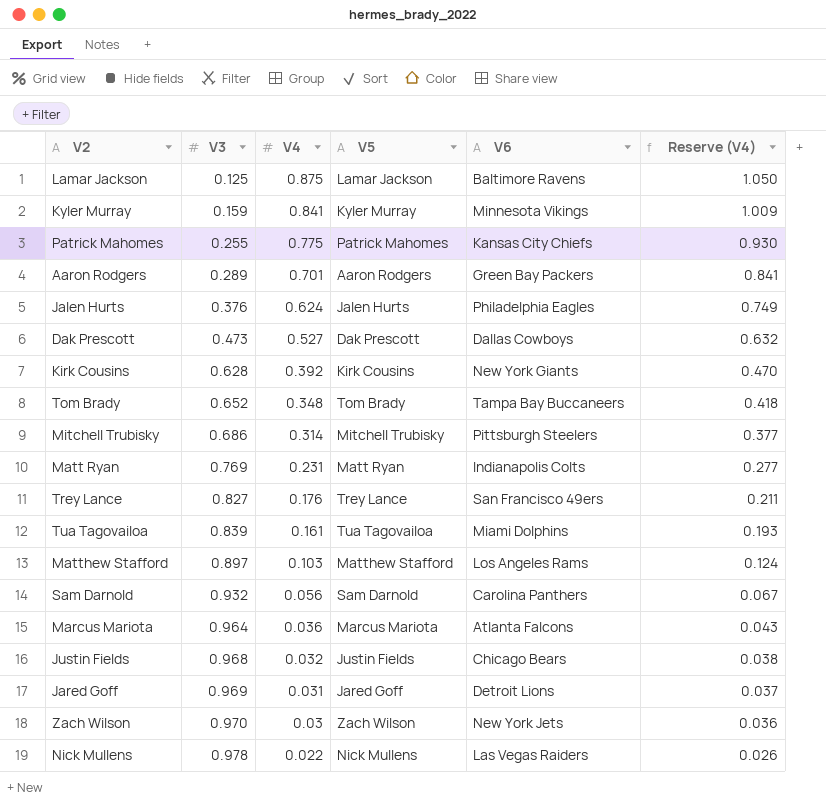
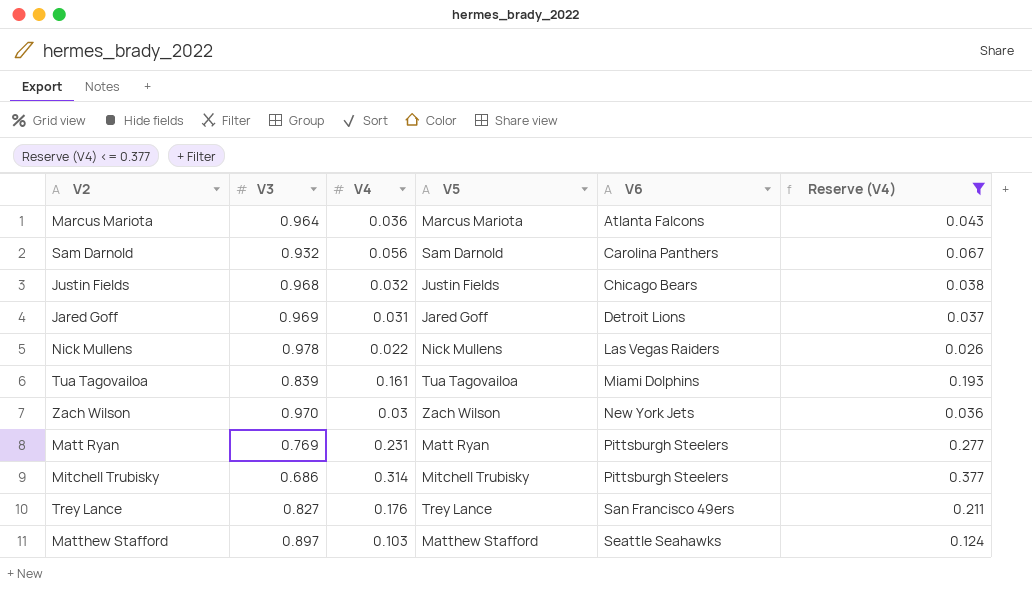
filter: none -> Reserve (V4) <= 0.377
row order: V3 ascending -> V6 ascending
Matt Ryan | V6: Indianapolis Colts -> Pittsburgh Steelers
Matthew Stafford | V6: Los Angeles Rams -> Seattle Seahawks

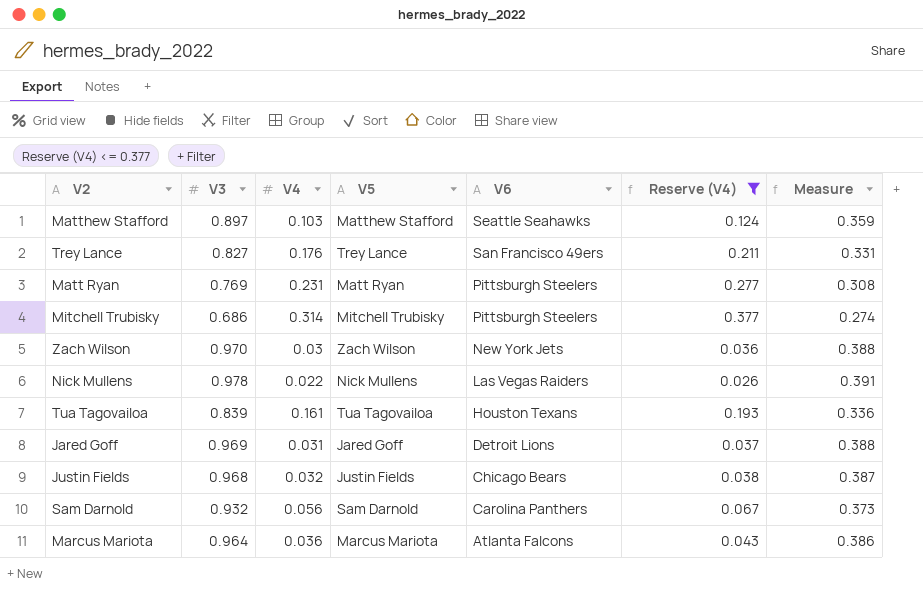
row order: V6 ascending -> V6 descending
column Measure | formula: none -> [V3] * 0.4
Tua Tagovailoa | V6: Miami Dolphins -> Houston Texans

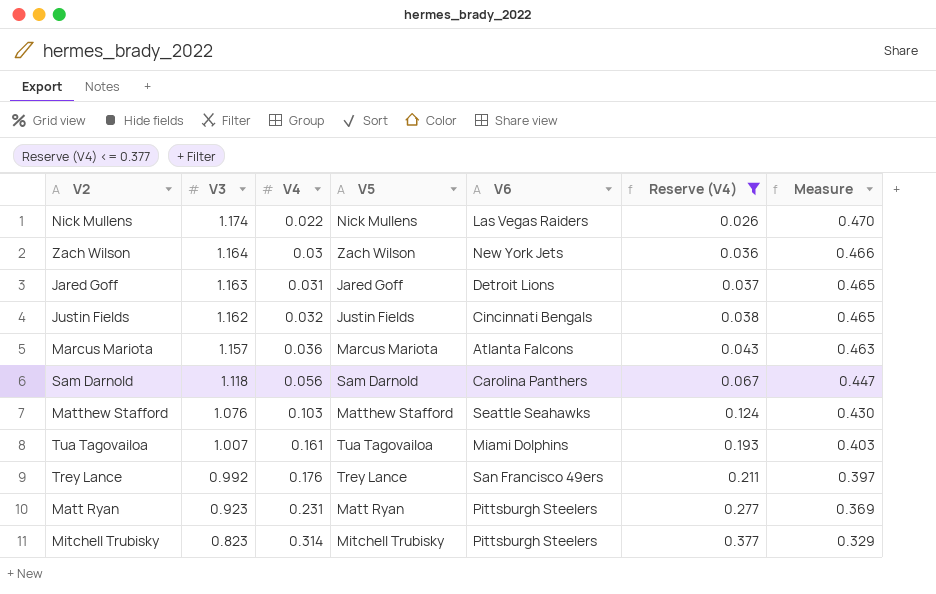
row order: V6 descending -> V3 descending
Nick Mullens | V3: 0.978 -> 1.174
Nick Mullens | Measure: 0.391 -> 0.470
Zach Wilson | V3: 0.970 -> 1.164
Zach Wilson | Measure: 0.388 -> 0.466
Jared Goff | V3: 0.969 -> 1.163
Jared Goff | Measure: 0.388 -> 0.465
Justin Fields | V3: 0.968 -> 1.162
Justin Fields | V6: Chicago Bears -> Cincinnati Bengals
Justin Fields | Measure: 0.387 -> 0.465
Marcus Mariota | V3: 0.964 -> 1.157
Marcus Mariota | Measure: 0.386 -> 0.463
Sam Darnold | V3: 0.932 -> 1.118
Sam Darnold | Measure: 0.373 -> 0.447
Matthew Stafford | V3: 0.897 -> 1.076
Matthew Stafford | Measure: 0.359 -> 0.430
Tua Tagovailoa | V3: 0.839 -> 1.007
Tua Tagovailoa | V6: Houston Texans -> Miami Dolphins
Tua Tagovailoa | Measure: 0.336 -> 0.403
Trey Lance | V3: 0.827 -> 0.992
Trey Lance | Measure: 0.331 -> 0.397
Matt Ryan | V3: 0.769 -> 0.923
Matt Ryan | Measure: 0.308 -> 0.369
Mitchell Trubisky | V3: 0.686 -> 0.823
Mitchell Trubisky | Measure: 0.274 -> 0.329

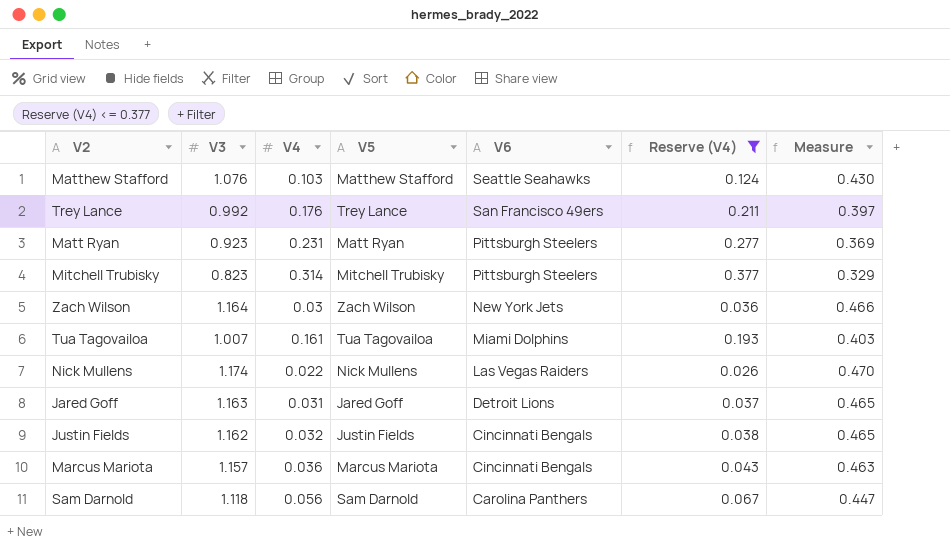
row order: V3 descending -> V6 descending
Marcus Mariota | V6: Atlanta Falcons -> Cincinnati Bengals

